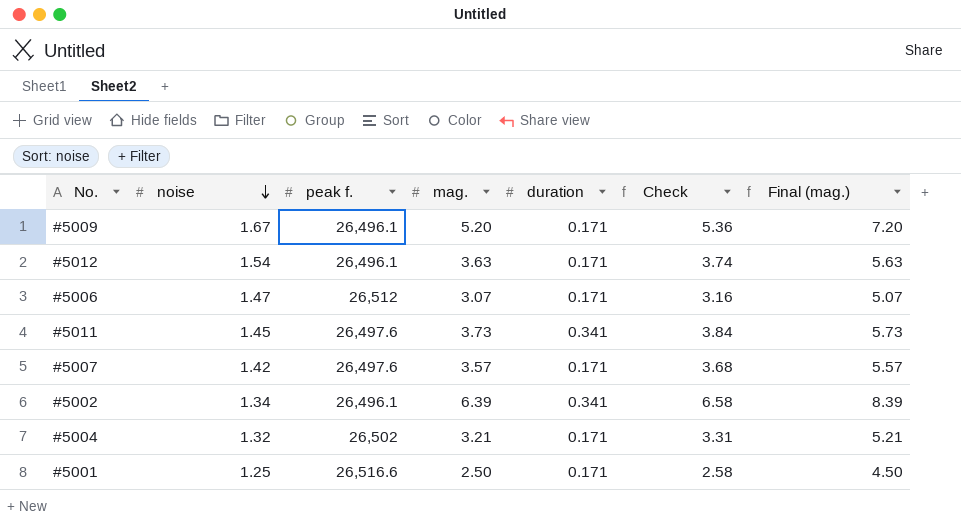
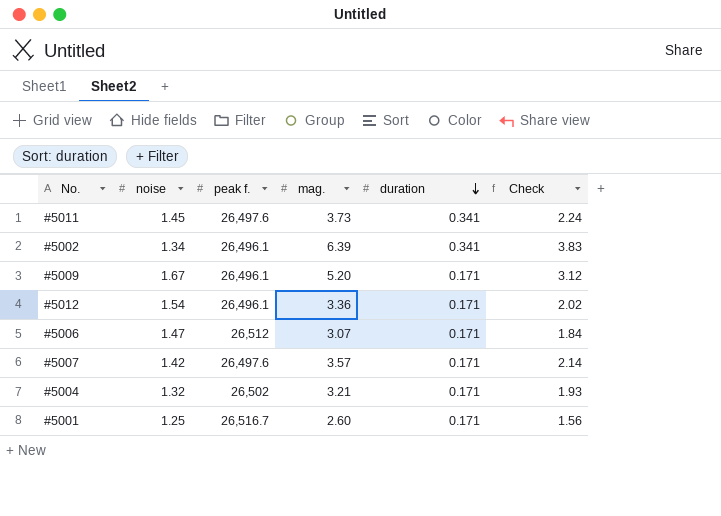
row order: noise descending -> duration descending
column Final (mag.) | formula: [mag.] + 2 -> none
column Check | formula: [mag.] * 1.03 -> [mag.] * 0.6
#5012 | mag.: 3.63 -> 3.36
#5001 | peak f.: 26,516.6 -> 26,516.7
#5001 | mag.: 2.50 -> 2.60

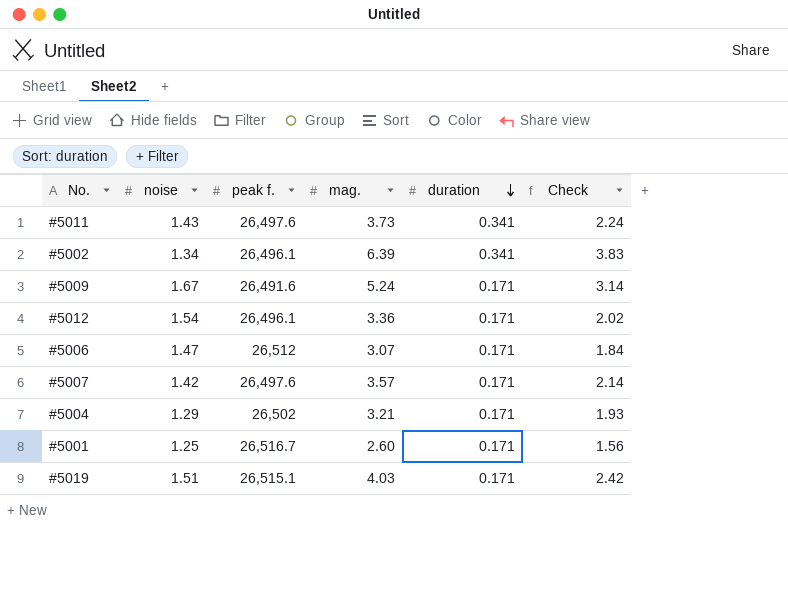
#5011 | noise: 1.45 -> 1.43
#5009 | peak f.: 26,496.1 -> 26,491.6
#5009 | mag.: 5.20 -> 5.24
#5009 | Check: 3.12 -> 3.14
#5004 | noise: 1.32 -> 1.29
row #5019: none -> 1.51 | 26,515.1 | 4.03 | 0.171 | 2.42

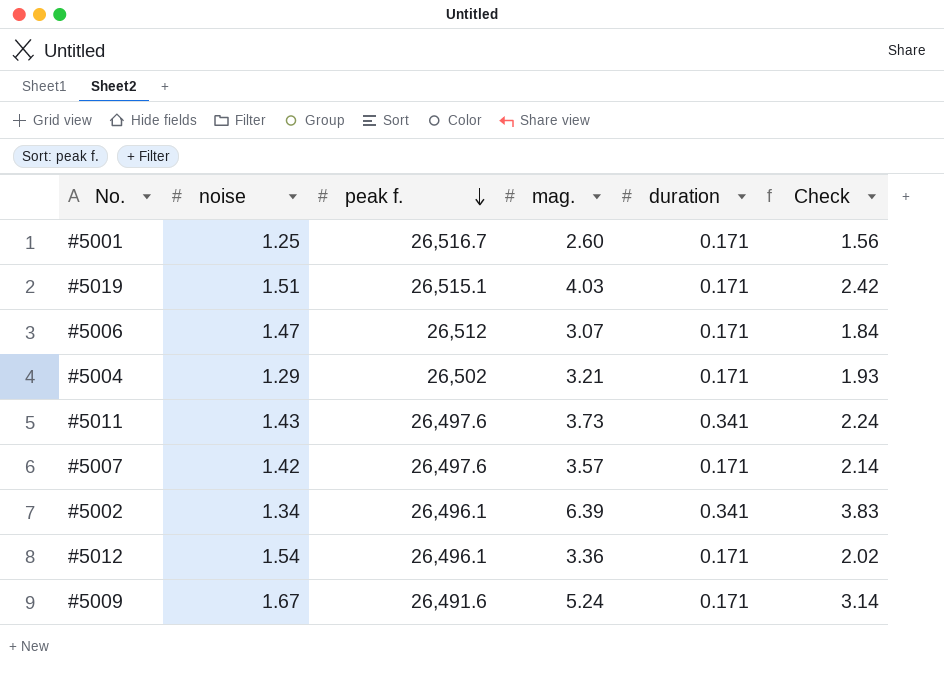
row order: duration descending -> peak f. descending

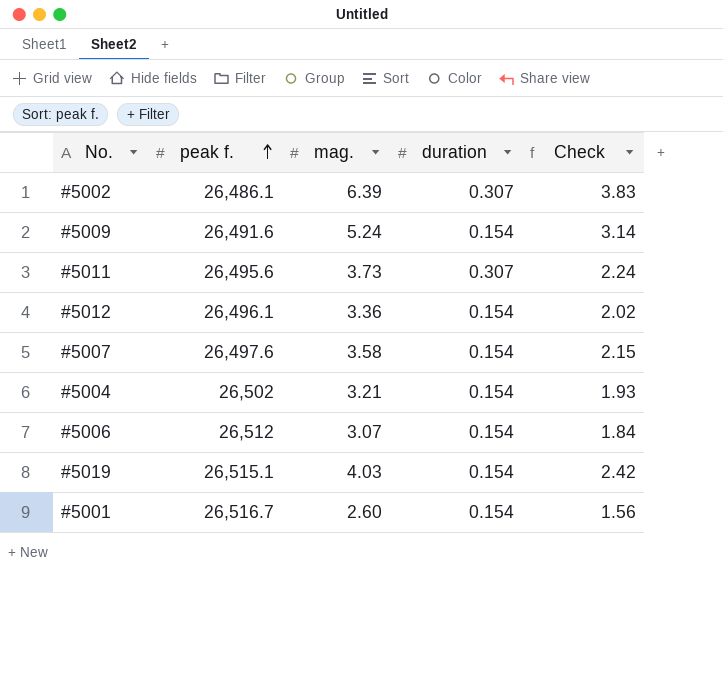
row order: peak f. descending -> peak f. ascending
column noise | position: 2 -> none
#5002 | peak f.: 26,496.1 -> 26,486.1
#5002 | duration: 0.341 -> 0.307
#5009 | duration: 0.171 -> 0.154
#5011 | peak f.: 26,497.6 -> 26,495.6
#5011 | duration: 0.341 -> 0.307
#5012 | duration: 0.171 -> 0.154
#5007 | mag.: 3.57 -> 3.58
#5007 | duration: 0.171 -> 0.154
#5007 | Check: 2.14 -> 2.15
#5004 | duration: 0.171 -> 0.154
#5006 | duration: 0.171 -> 0.154
#5019 | duration: 0.171 -> 0.154
#5001 | duration: 0.171 -> 0.154

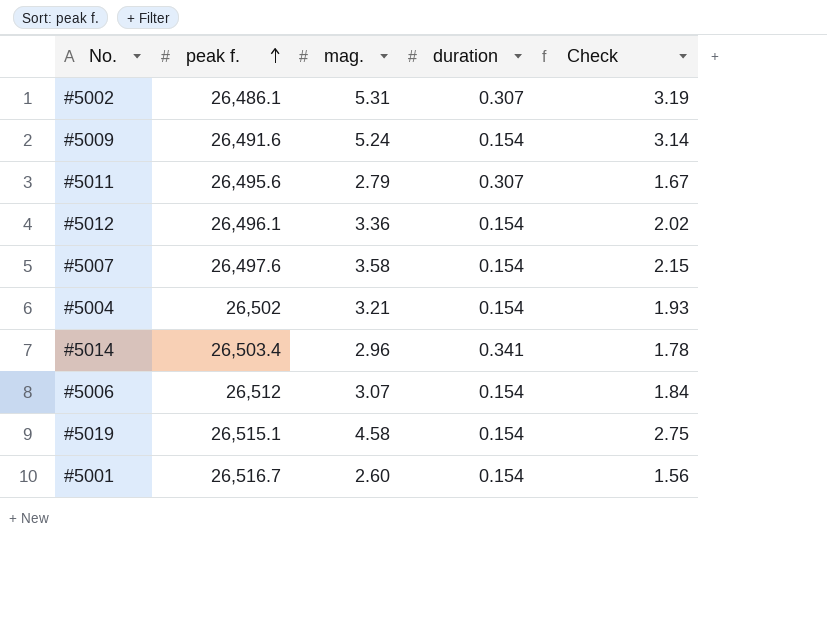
#5002 | mag.: 6.39 -> 5.31
#5002 | Check: 3.83 -> 3.19
#5011 | mag.: 3.73 -> 2.79
#5011 | Check: 2.24 -> 1.67
row #5014: none -> 26,503.4 | 2.96 | 0.341 | 1.78
#5019 | mag.: 4.03 -> 4.58
#5019 | Check: 2.42 -> 2.75

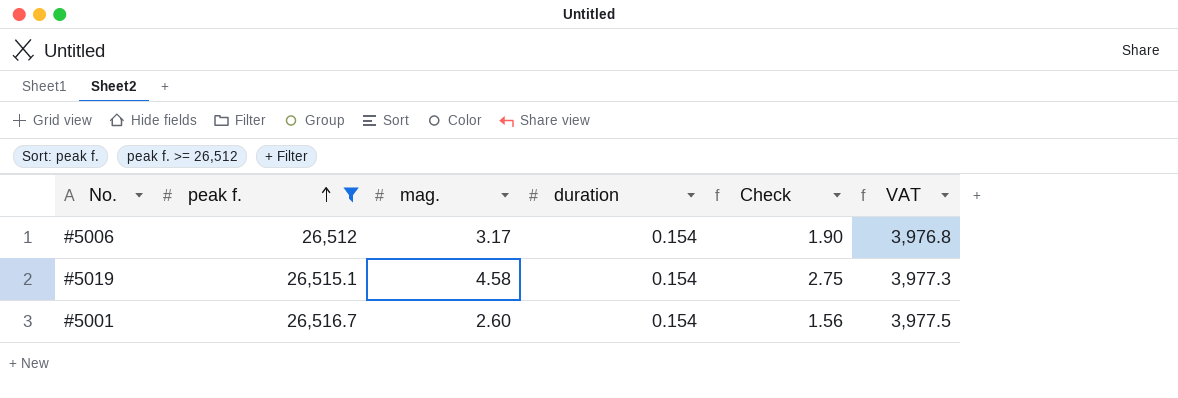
filter: none -> peak f. >= 26,512
column VAT | formula: none -> [peak f.] * 0.15
#5006 | mag.: 3.07 -> 3.17
#5006 | Check: 1.84 -> 1.90

